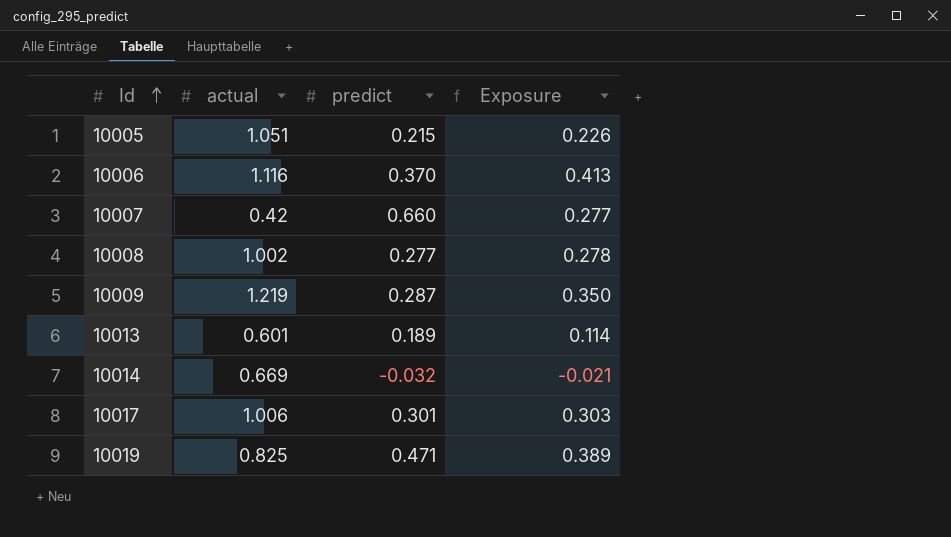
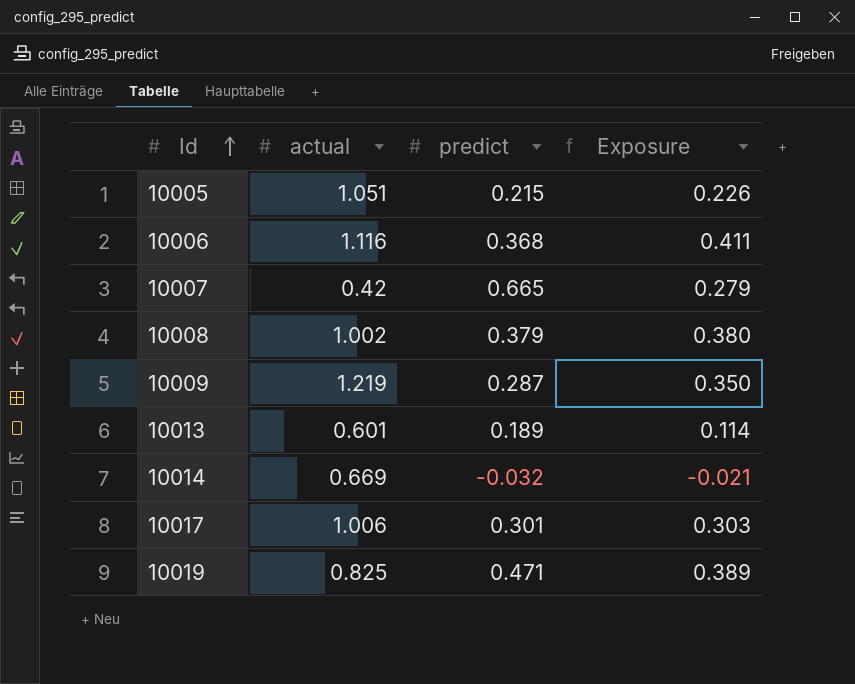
10006 | predict: 0.370 -> 0.368
10006 | Exposure: 0.413 -> 0.411
10007 | predict: 0.660 -> 0.665
10007 | Exposure: 0.277 -> 0.279
10008 | predict: 0.277 -> 0.379
10008 | Exposure: 0.278 -> 0.380

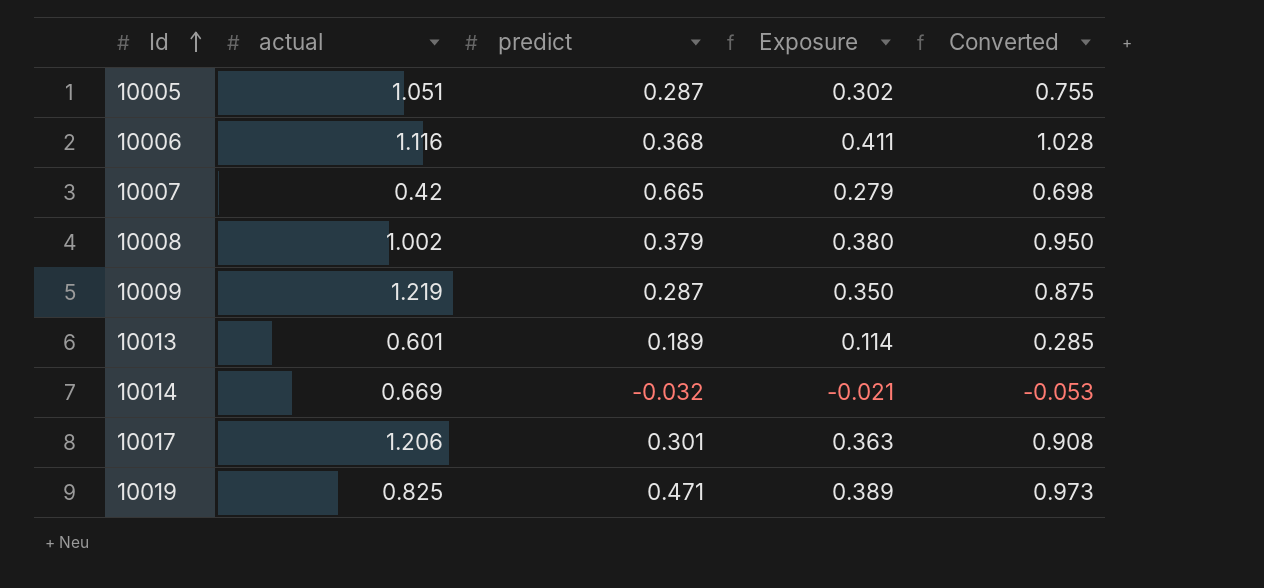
column Converted | formula: none -> [Exposure] * 2.5
10005 | predict: 0.215 -> 0.287
10005 | Exposure: 0.226 -> 0.302
10017 | actual: 1.006 -> 1.206
10017 | Exposure: 0.303 -> 0.363

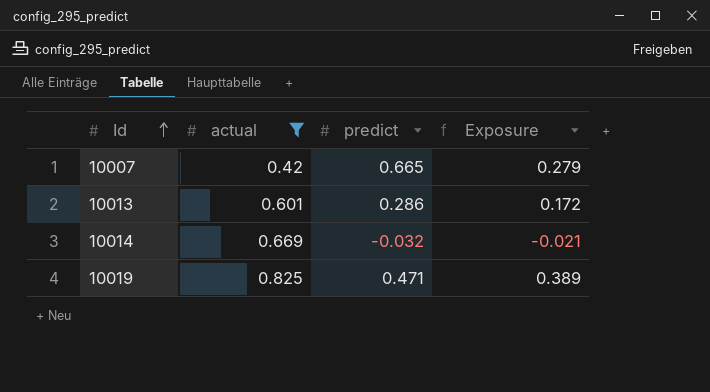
filter: none -> actual <= 0.825
column Converted | formula: [Exposure] * 2.5 -> none
10013 | predict: 0.189 -> 0.286
10013 | Exposure: 0.114 -> 0.172

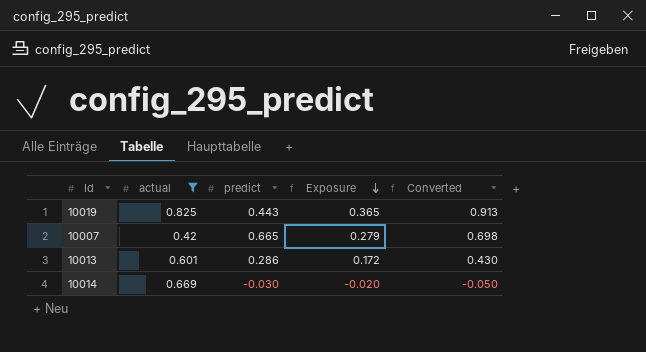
row order: Id ascending -> Exposure descending
column Converted | formula: none -> [Exposure] * 2.5
10019 | predict: 0.471 -> 0.443
10019 | Exposure: 0.389 -> 0.365
10014 | predict: -0.032 -> -0.030
10014 | Exposure: -0.021 -> -0.020

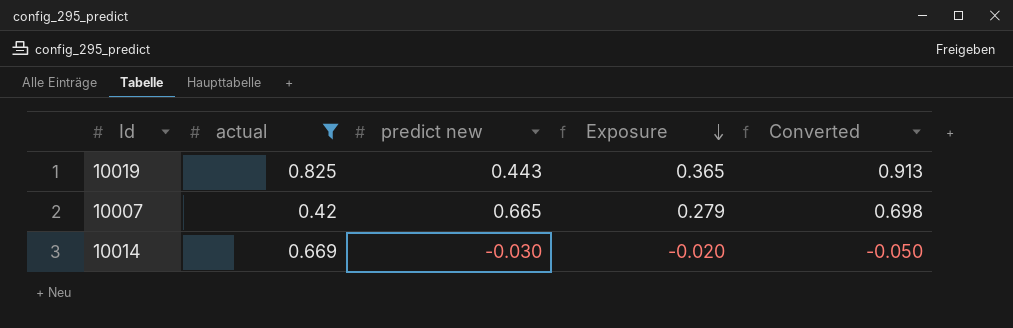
column name: predict -> predict new
row 10013: 0.601 | 0.286 | 0.172 | 0.430 -> none

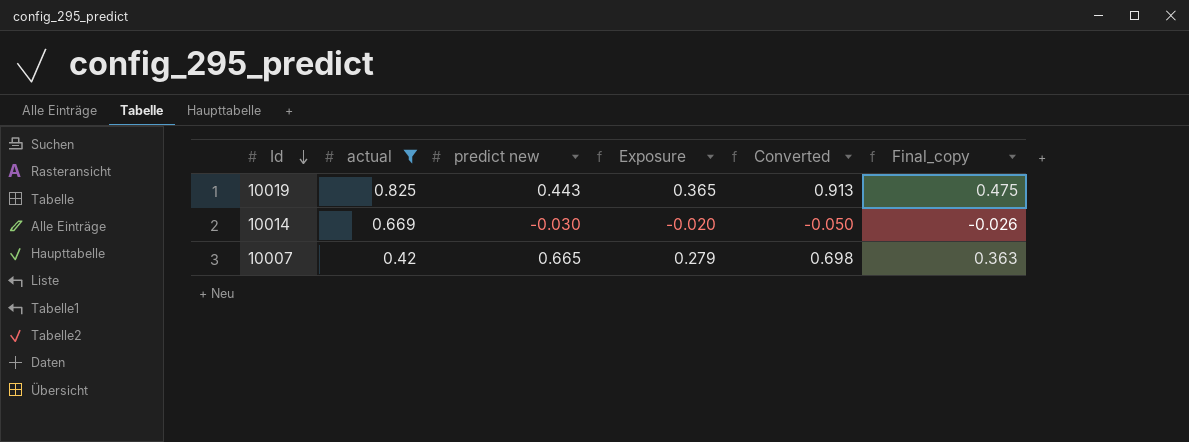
row order: Exposure descending -> Id descending
column Final_copy | formula: none -> [Exposure] * 1.3

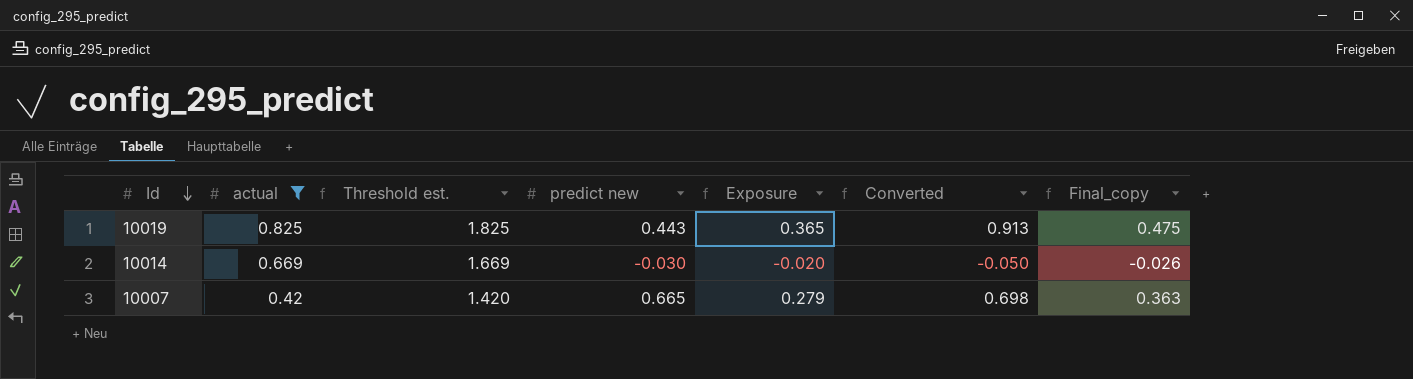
column Threshold est. | formula: none -> [actual] + 1

